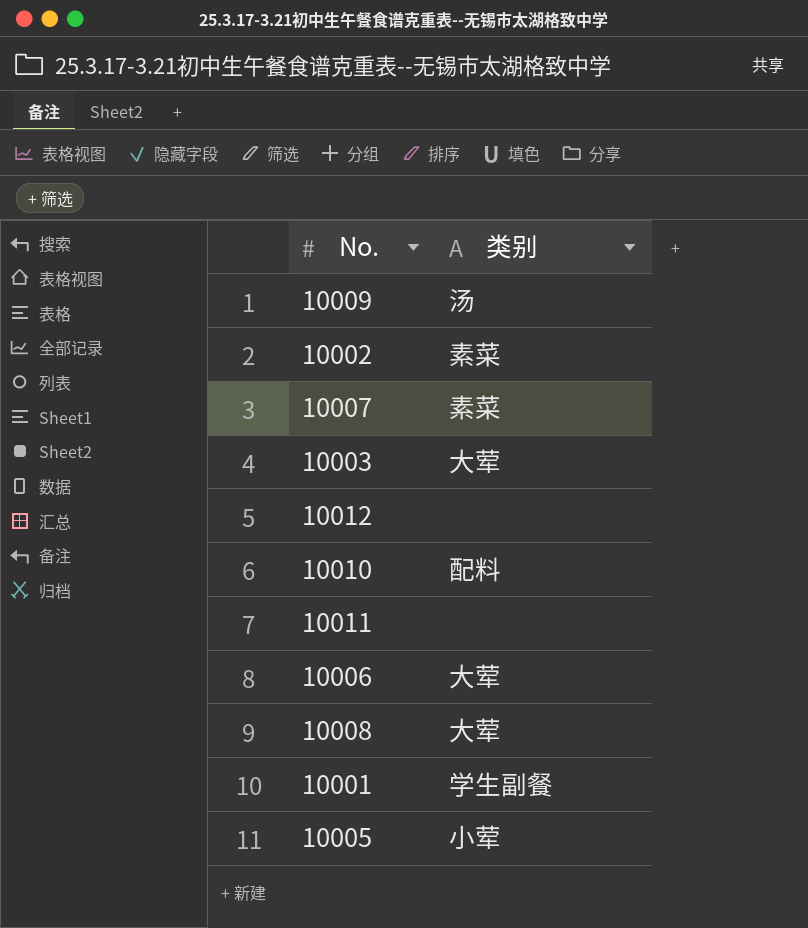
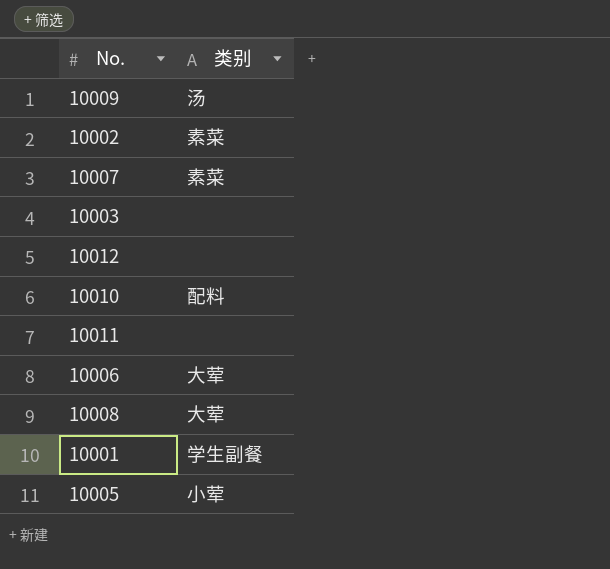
10003 | 类别: 大荤 -> none

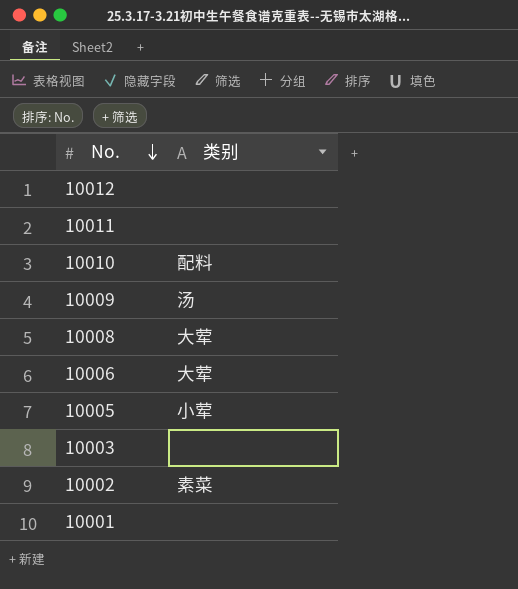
row order: none -> No. descending
row 10007: 素菜 -> none
10001 | 类别: 学生副餐 -> none

